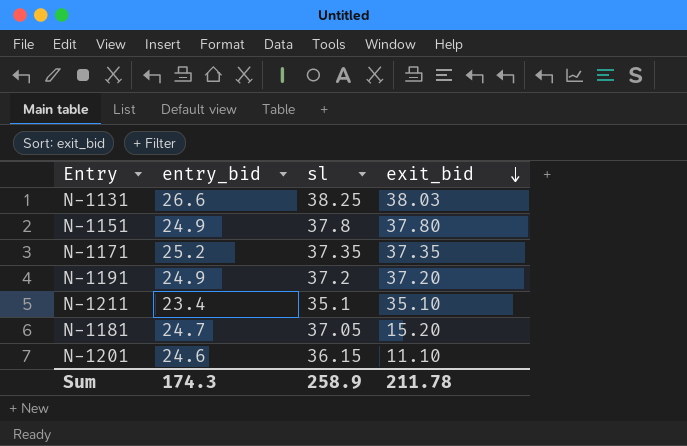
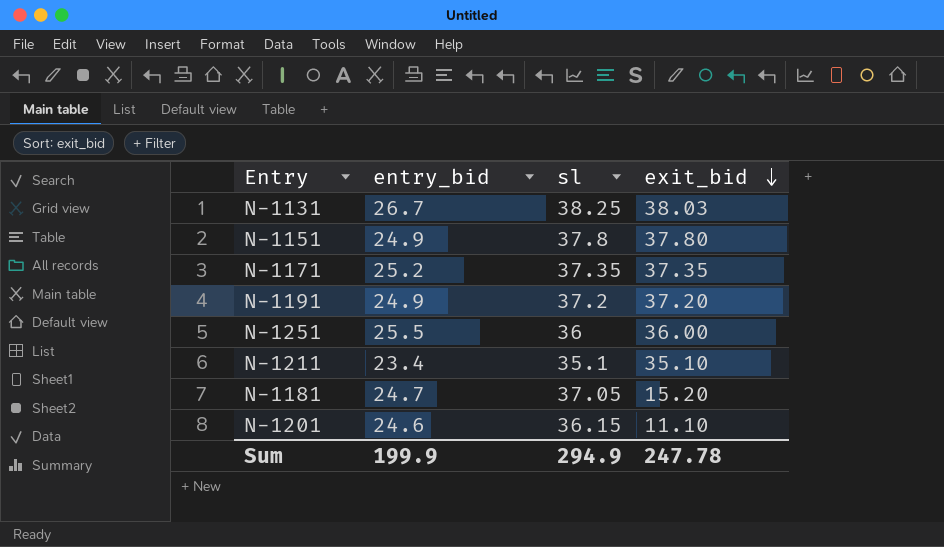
N-1131 | entry_bid: 26.6 -> 26.7
row N-1251: none -> 25.5 | 36 | 36.00
Sum | entry_bid: 174.3 -> 199.9
Sum | sl: 258.9 -> 294.9
Sum | exit_bid: 211.78 -> 247.78

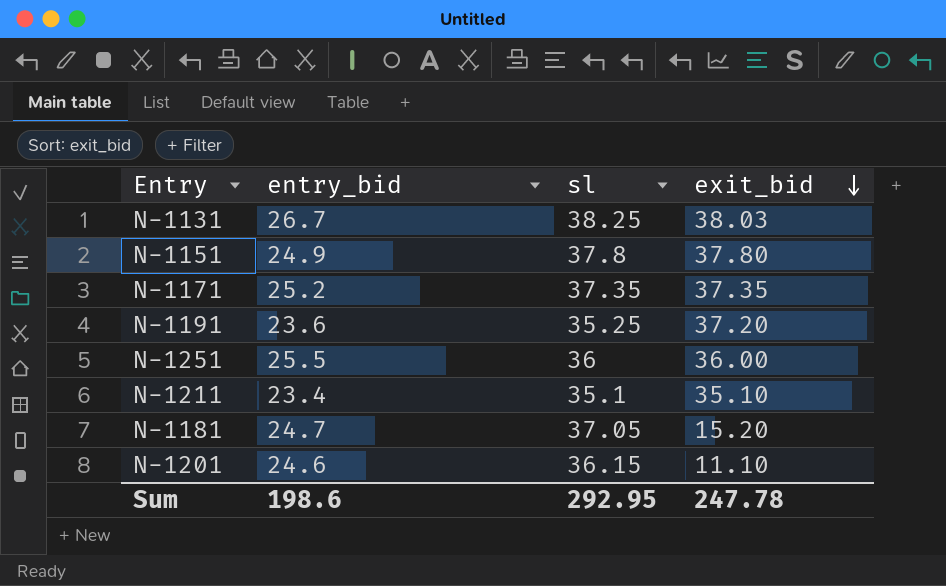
N-1191 | entry_bid: 24.9 -> 23.6
N-1191 | sl: 37.2 -> 35.25
Sum | entry_bid: 199.9 -> 198.6
Sum | sl: 294.9 -> 292.95

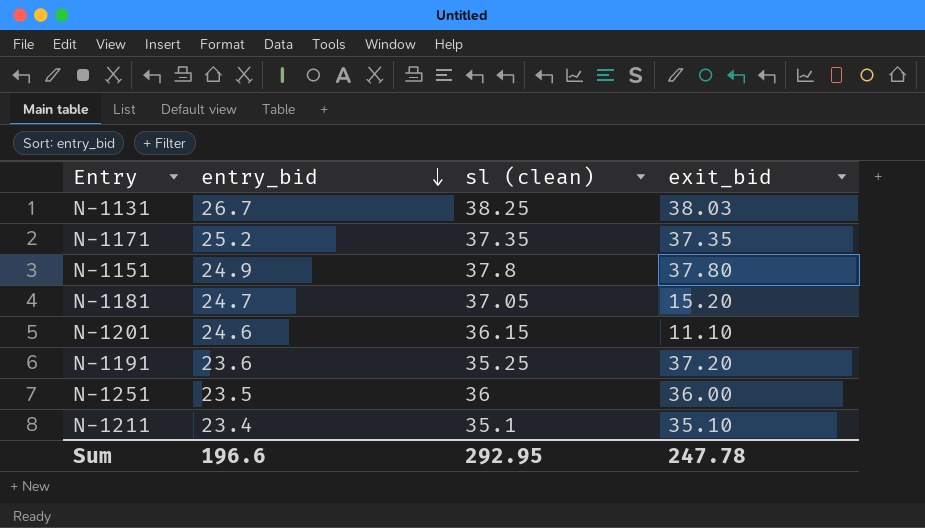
row order: exit_bid descending -> entry_bid descending
column name: sl -> sl (clean)
N-1251 | entry_bid: 25.5 -> 23.5
Sum | entry_bid: 198.6 -> 196.6

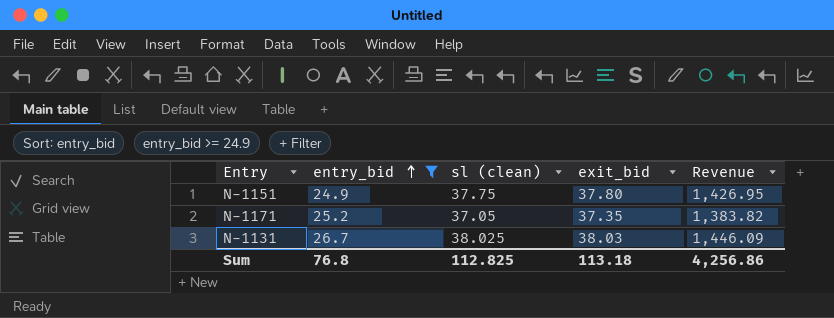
filter: none -> entry_bid >= 24.9
row order: entry_bid descending -> entry_bid ascending
column Revenue | formula: none -> [sl (clean)] * [exit_bid]
N-1151 | sl (clean): 37.8 -> 37.75
N-1171 | sl (clean): 37.35 -> 37.05
N-1131 | sl (clean): 38.25 -> 38.025
Sum | entry_bid: 196.6 -> 76.8
Sum | sl (clean): 292.95 -> 112.825
Sum | exit_bid: 247.78 -> 113.18

